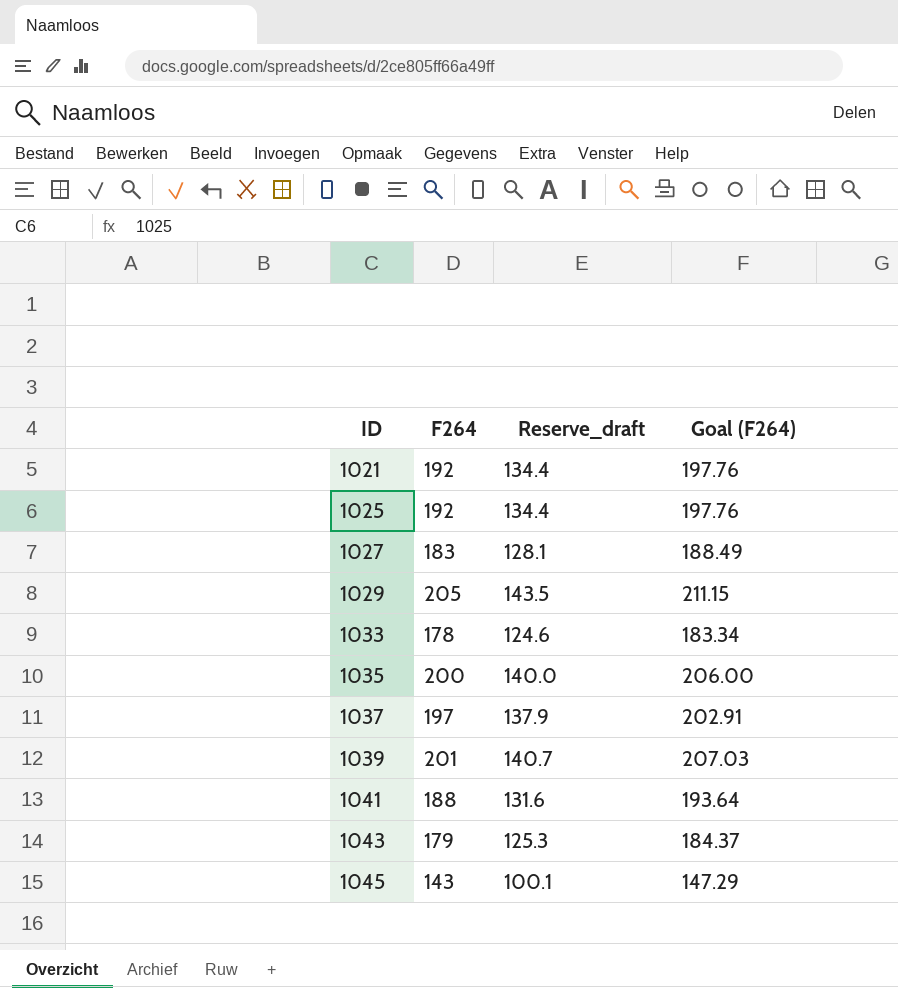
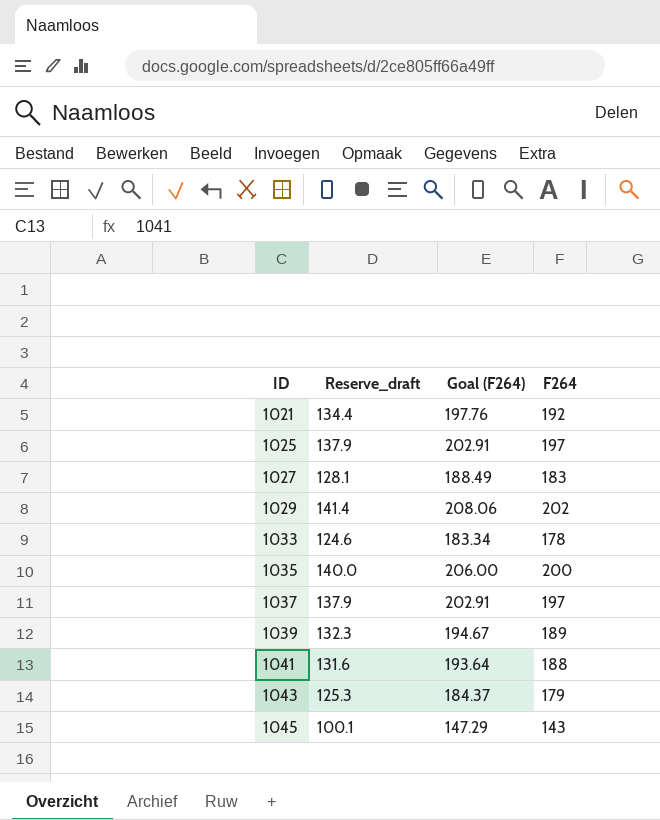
column F264 | position: 2 -> 4
1025 | Reserve_draft: 134.4 -> 137.9
1025 | Goal (F264): 197.76 -> 202.91
1025 | F264: 192 -> 197
1029 | Reserve_draft: 143.5 -> 141.4
1029 | Goal (F264): 211.15 -> 208.06
1029 | F264: 205 -> 202
1039 | Reserve_draft: 140.7 -> 132.3
1039 | Goal (F264): 207.03 -> 194.67
1039 | F264: 201 -> 189

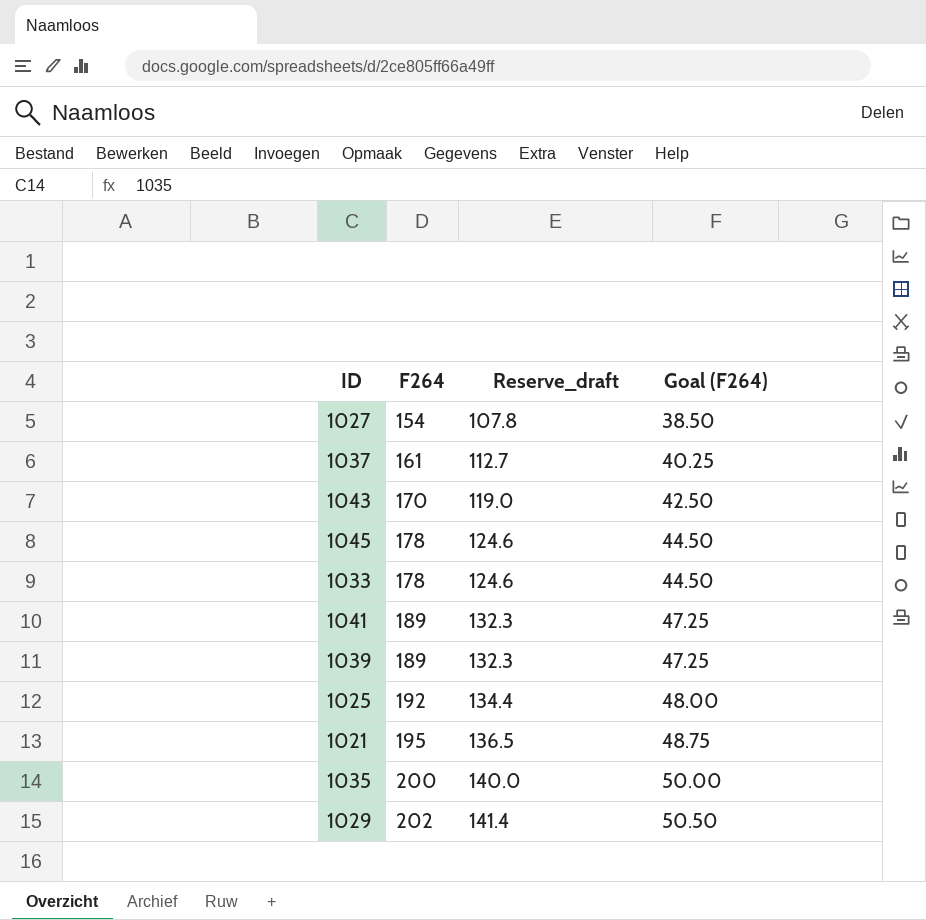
row order: ID ascending -> F264 ascending
column F264 | position: 4 -> 2
column Goal (F264) | formula: [F264] * 1.03 -> [F264] * 0.25
1027 | F264: 183 -> 154
1027 | Reserve_draft: 128.1 -> 107.8
1037 | F264: 197 -> 161
1037 | Reserve_draft: 137.9 -> 112.7
1043 | F264: 179 -> 170
1043 | Reserve_draft: 125.3 -> 119.0
1045 | F264: 143 -> 178
1045 | Reserve_draft: 100.1 -> 124.6
1041 | F264: 188 -> 189
1041 | Reserve_draft: 131.6 -> 132.3
1025 | F264: 197 -> 192
1025 | Reserve_draft: 137.9 -> 134.4
1021 | F264: 192 -> 195
1021 | Reserve_draft: 134.4 -> 136.5

